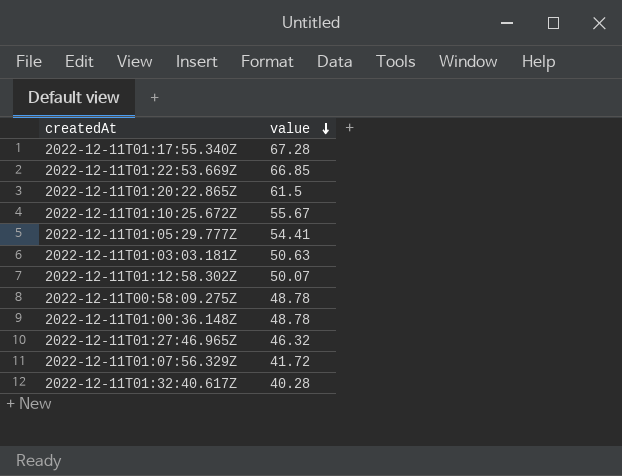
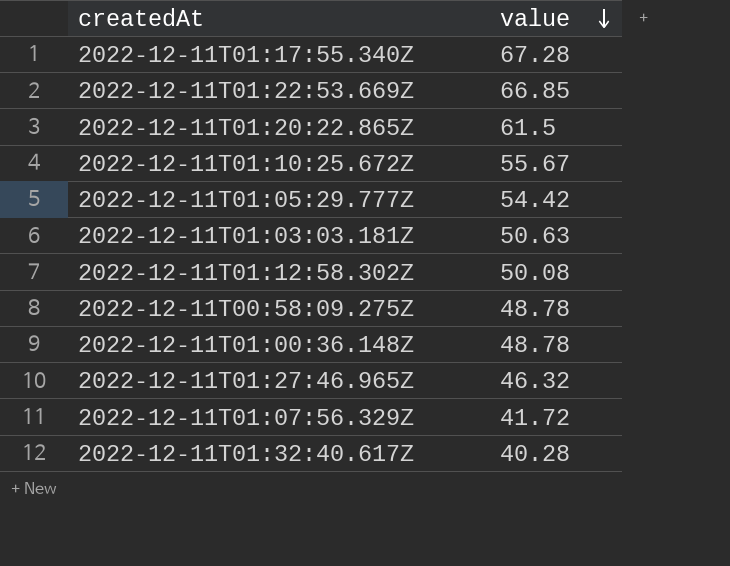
2022-12-11T01:05:29.777Z | value: 54.41 -> 54.42
2022-12-11T01:12:58.302Z | value: 50.07 -> 50.08

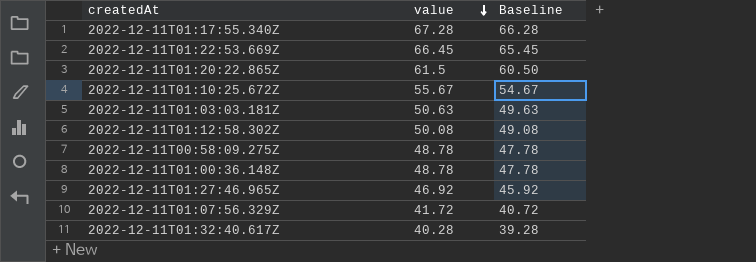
column Baseline | formula: none -> [value] - 1
row 2022-12-11T01:05:29.777Z: 54.42 -> none
2022-12-11T01:22:53.669Z | value: 66.85 -> 66.45
2022-12-11T01:27:46.965Z | value: 46.32 -> 46.92

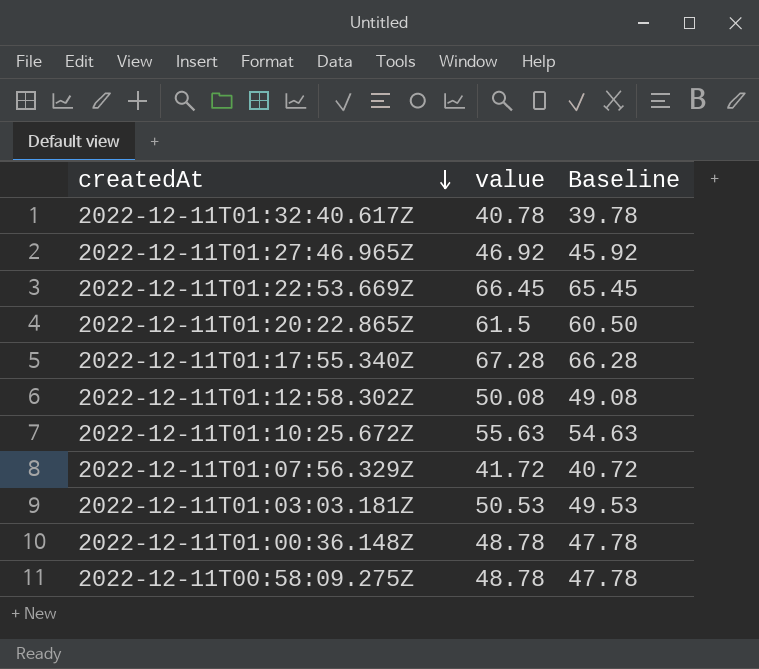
row order: value descending -> createdAt descending
2022-12-11T01:32:40.617Z | value: 40.28 -> 40.78
2022-12-11T01:32:40.617Z | Baseline: 39.28 -> 39.78
2022-12-11T01:10:25.672Z | value: 55.67 -> 55.63
2022-12-11T01:10:25.672Z | Baseline: 54.67 -> 54.63
2022-12-11T01:03:03.181Z | value: 50.63 -> 50.53
2022-12-11T01:03:03.181Z | Baseline: 49.63 -> 49.53

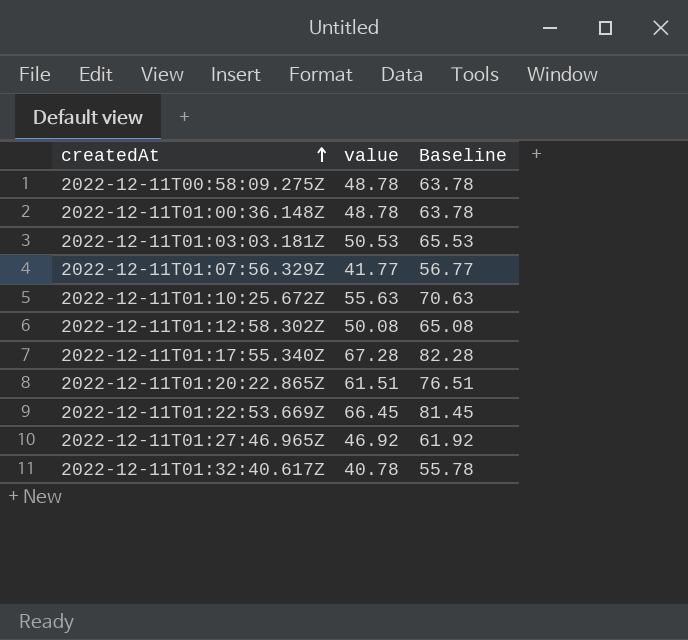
row order: createdAt descending -> createdAt ascending
column Baseline | formula: [value] - 1 -> [value] + 15
2022-12-11T01:07:56.329Z | value: 41.72 -> 41.77
2022-12-11T01:20:22.865Z | value: 61.5 -> 61.51

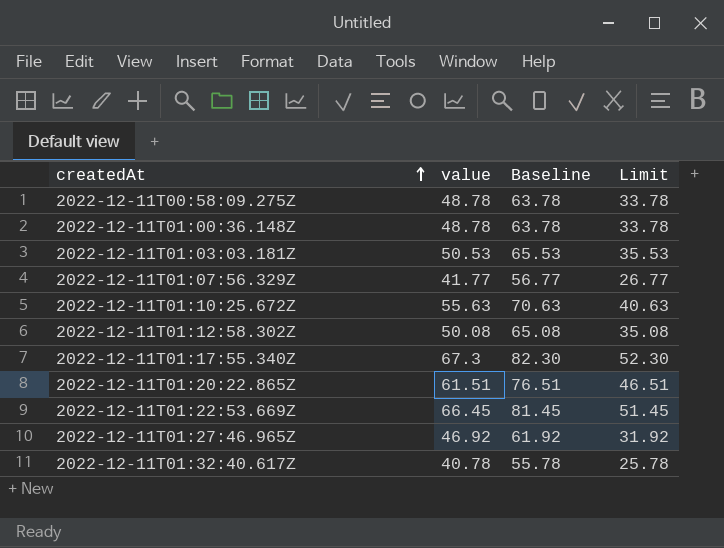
column Limit | formula: none -> [value] - 15
2022-12-11T01:17:55.340Z | value: 67.28 -> 67.3
2022-12-11T01:17:55.340Z | Baseline: 82.28 -> 82.30

